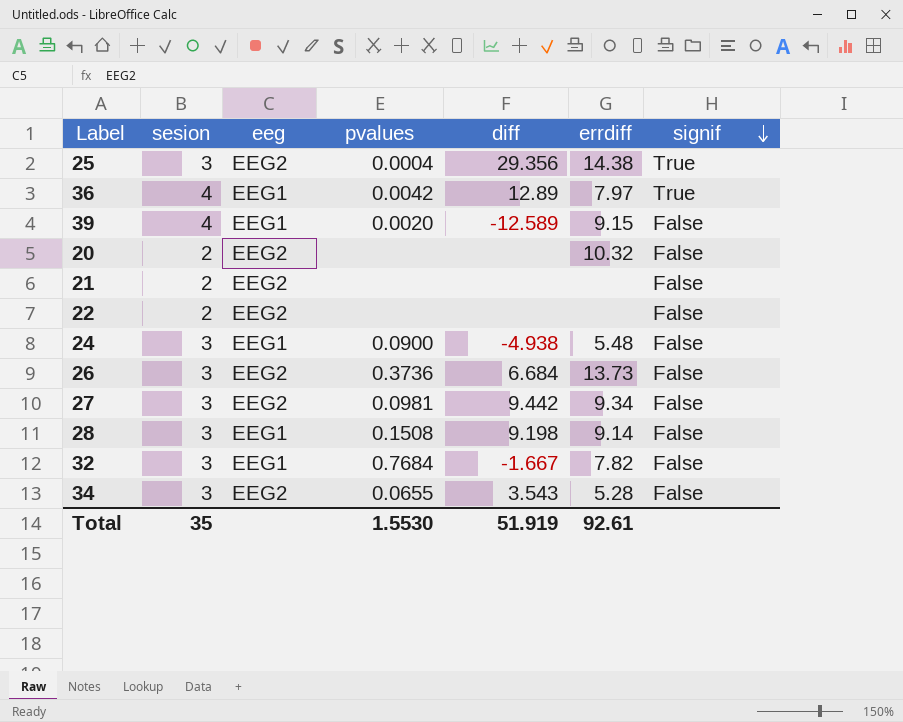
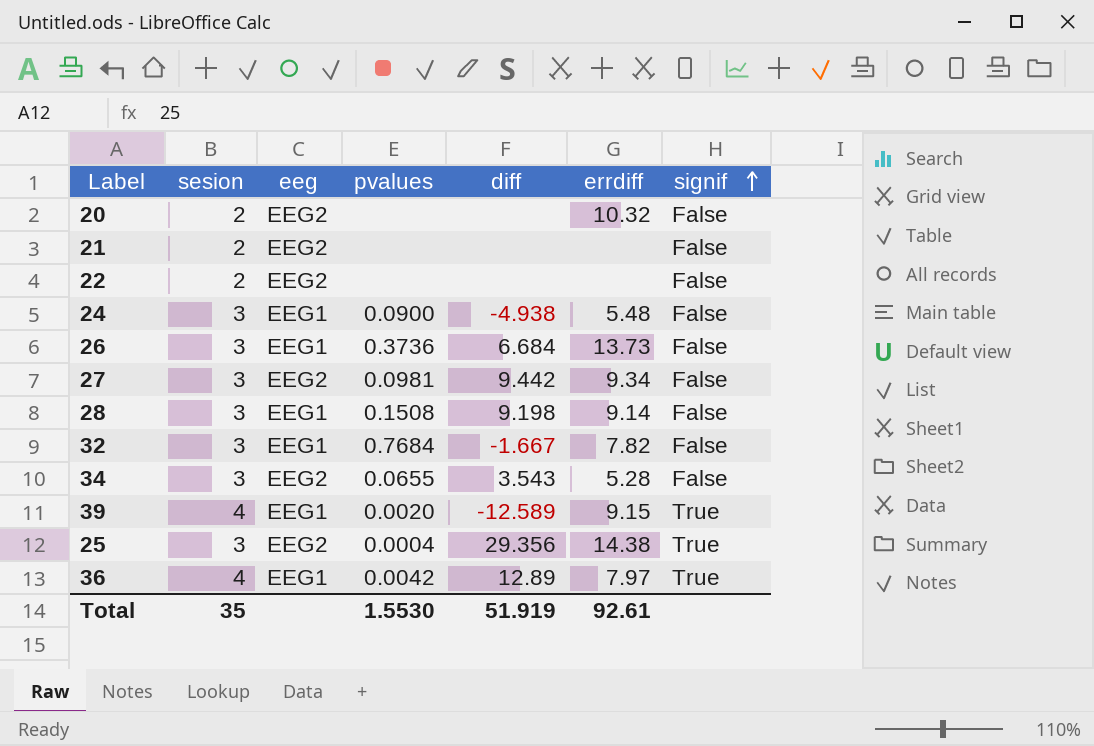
row order: signif descending -> signif ascending
26 | eeg: EEG2 -> EEG1
39 | signif: False -> True

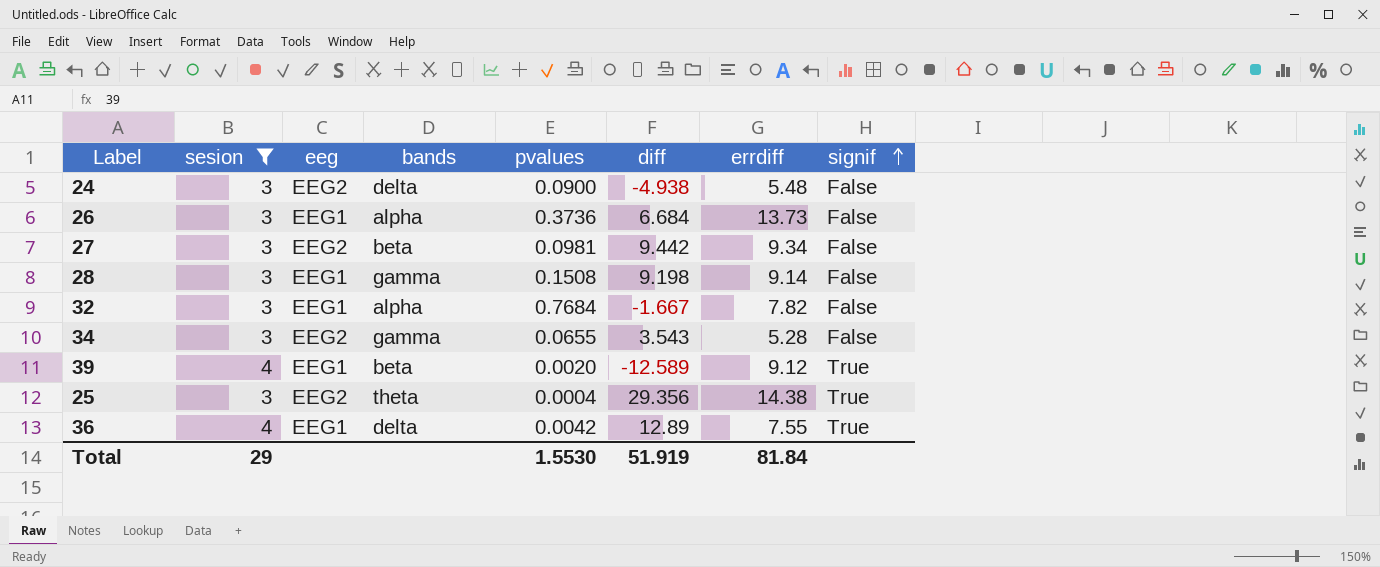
filter: none -> sesion != 2
column bands | position: none -> 4
24 | eeg: EEG1 -> EEG2
39 | errdiff: 9.15 -> 9.12
36 | errdiff: 7.97 -> 7.55
Total | sesion: 35 -> 29
Total | errdiff: 92.61 -> 81.84

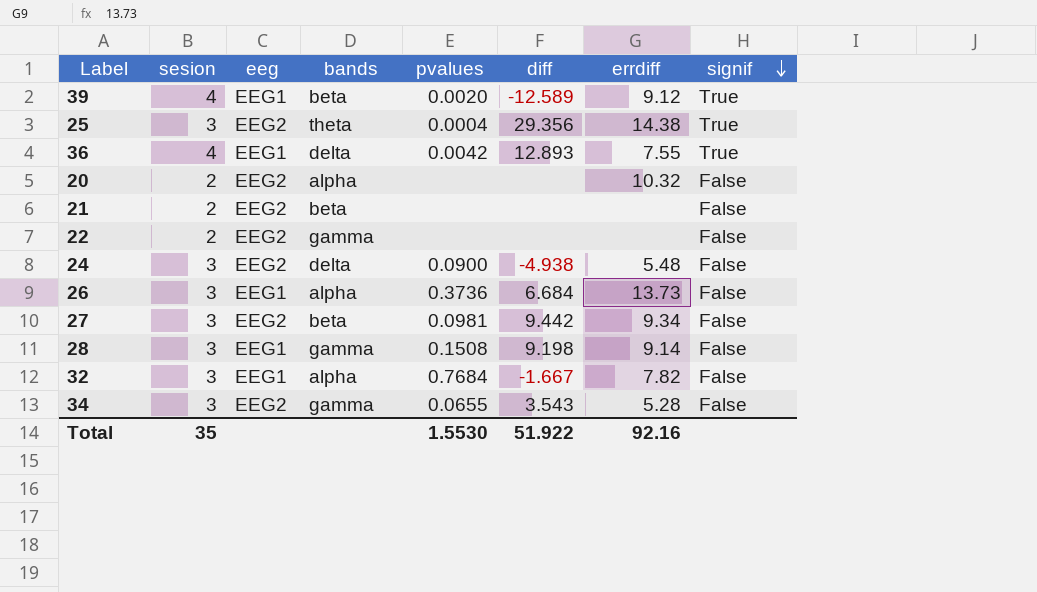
filter: sesion != 2 -> none
row order: signif ascending -> signif descending
36 | diff: 12.89 -> 12.893
Total | sesion: 29 -> 35
Total | diff: 51.919 -> 51.922
Total | errdiff: 81.84 -> 92.16

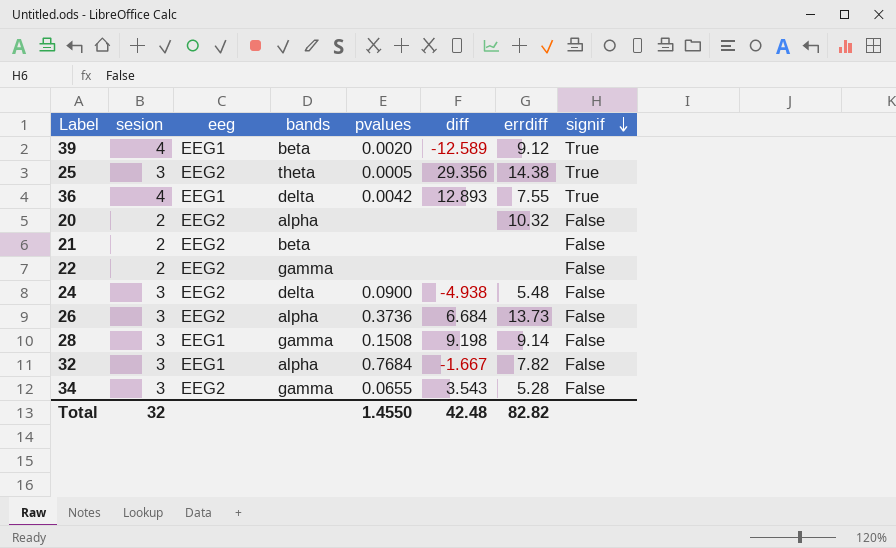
row 27: 3 | EEG2 | beta | 0.0981 | 9.442 | 9.34 | False -> none
25 | pvalues: 0.0004 -> 0.0005
26 | eeg: EEG1 -> EEG2
Total | sesion: 35 -> 32
Total | pvalues: 1.5530 -> 1.4550
Total | diff: 51.922 -> 42.48
Total | errdiff: 92.16 -> 82.82

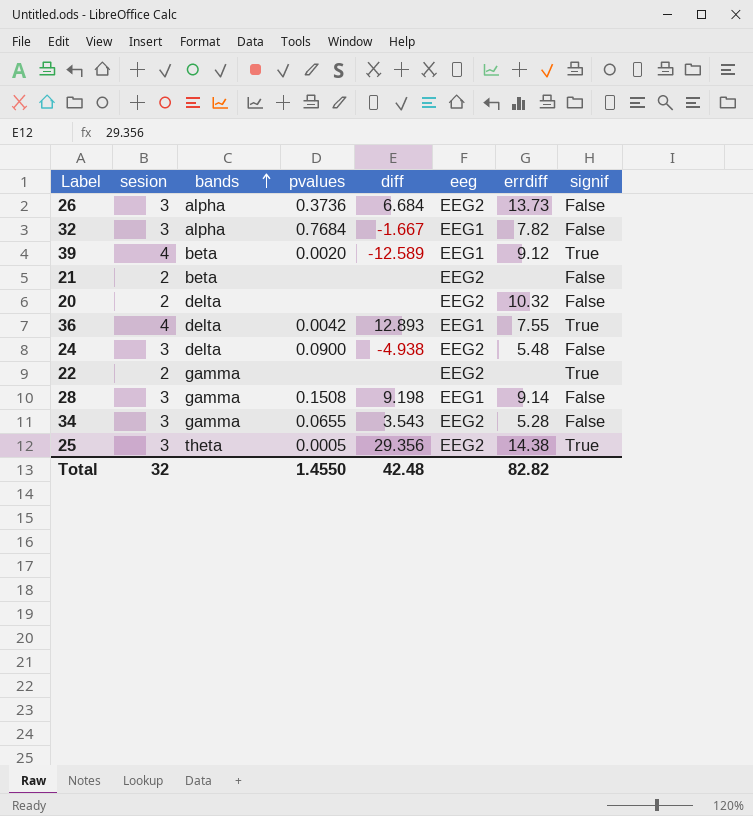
row order: signif descending -> bands ascending
column eeg | position: 3 -> 6
20 | bands: alpha -> delta
22 | signif: False -> True

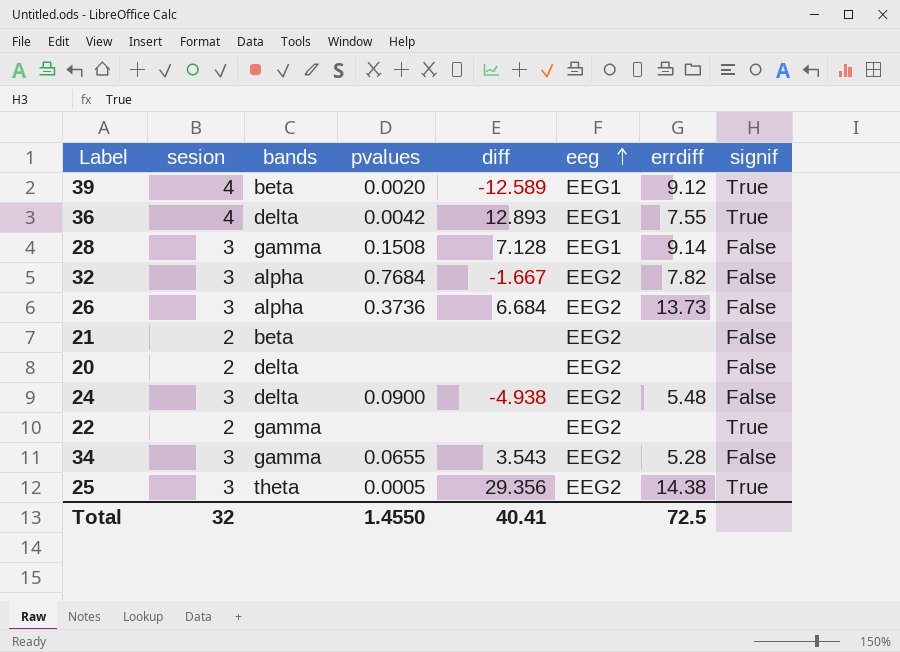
row order: bands ascending -> eeg ascending
28 | diff: 9.198 -> 7.128
32 | eeg: EEG1 -> EEG2
20 | errdiff: 10.32 -> none
Total | diff: 42.48 -> 40.41
Total | errdiff: 82.82 -> 72.5

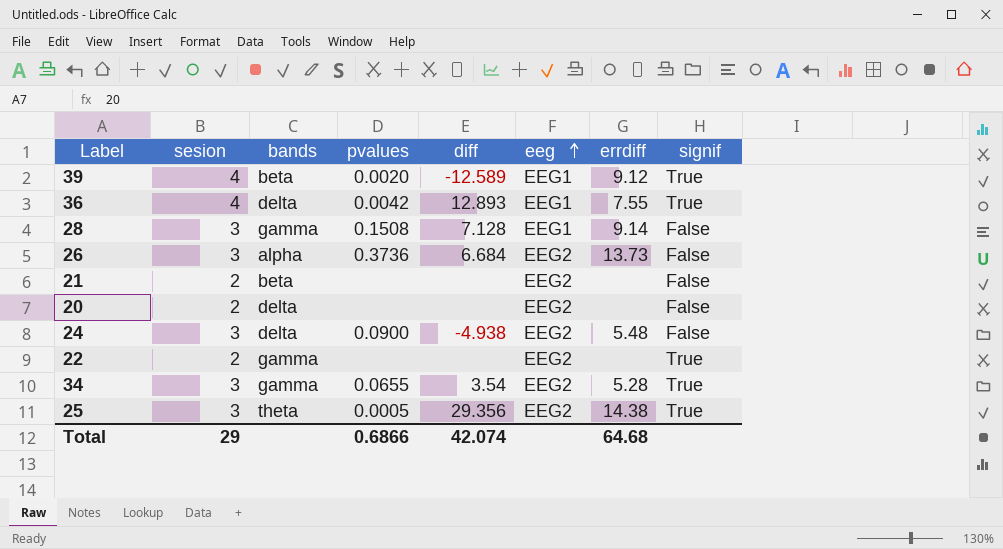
row 32: 3 | alpha | 0.7684 | -1.667 | EEG2 | 7.82 | False -> none
34 | diff: 3.543 -> 3.54
34 | signif: False -> True
Total | sesion: 32 -> 29
Total | pvalues: 1.4550 -> 0.6866
Total | diff: 40.41 -> 42.074
Total | errdiff: 72.5 -> 64.68

